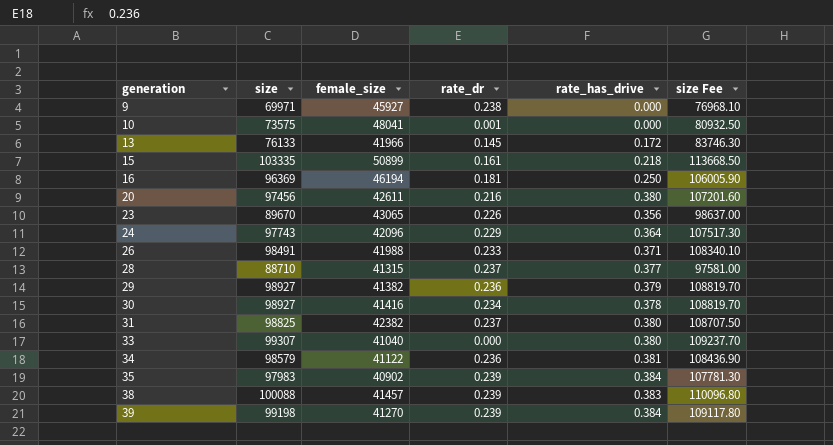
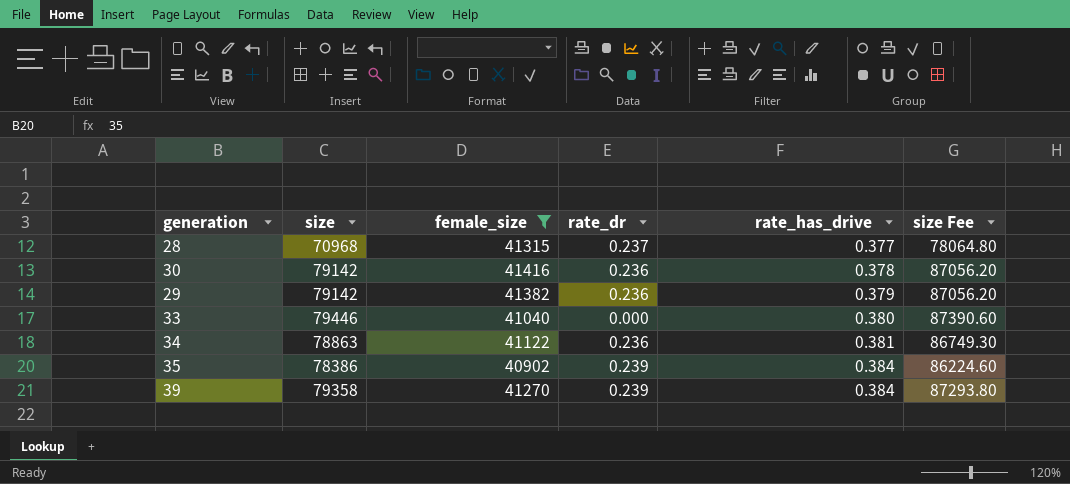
filter: none -> female_size <= 41416
row order: generation ascending -> rate_has_drive ascending
28 | size: 88710 -> 70968
28 | size Fee: 97581.00 -> 78064.80
30 | size: 98927 -> 79142
30 | rate_dr: 0.234 -> 0.236
30 | size Fee: 108819.70 -> 87056.20
29 | size: 98927 -> 79142
29 | size Fee: 108819.70 -> 87056.20
33 | size: 99307 -> 79446
33 | size Fee: 109237.70 -> 87390.60
34 | size: 98579 -> 78863
34 | size Fee: 108436.90 -> 86749.30
35 | size: 97983 -> 78386
35 | size Fee: 107781.30 -> 86224.60
39 | size: 99198 -> 79358
39 | size Fee: 109117.80 -> 87293.80

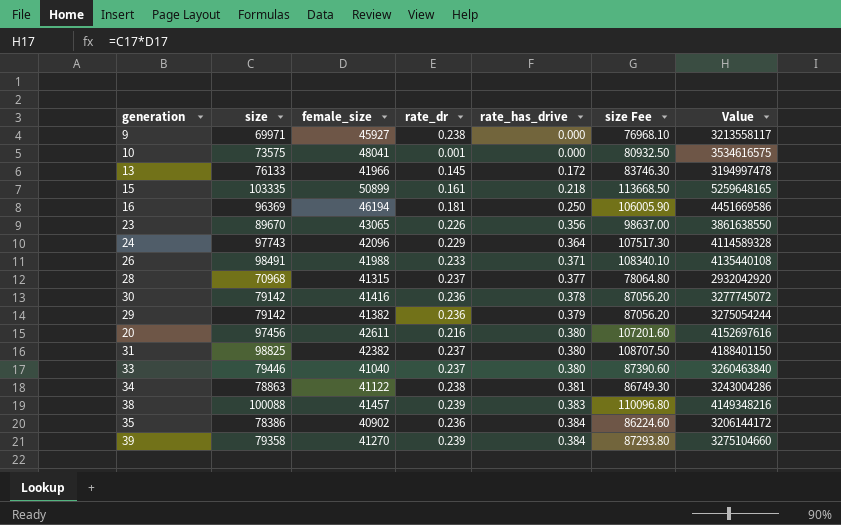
filter: female_size <= 41416 -> none
column Value | formula: none -> [size] * [female_size]
33 | rate_dr: 0.000 -> 0.237
34 | rate_dr: 0.236 -> 0.238
35 | rate_dr: 0.239 -> 0.236

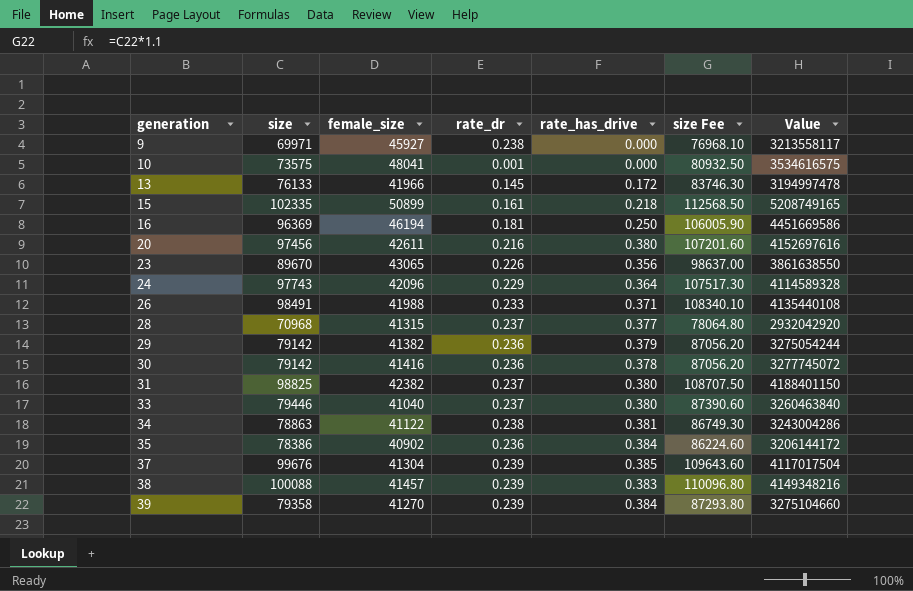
row order: rate_has_drive ascending -> generation ascending
15 | size: 103335 -> 102335
15 | size Fee: 113668.50 -> 112568.50
15 | Value: 5259648165 -> 5208749165
row 37: none -> 99676 | 41304 | 0.239 | 0.385 | 109643.60 | 4117017504

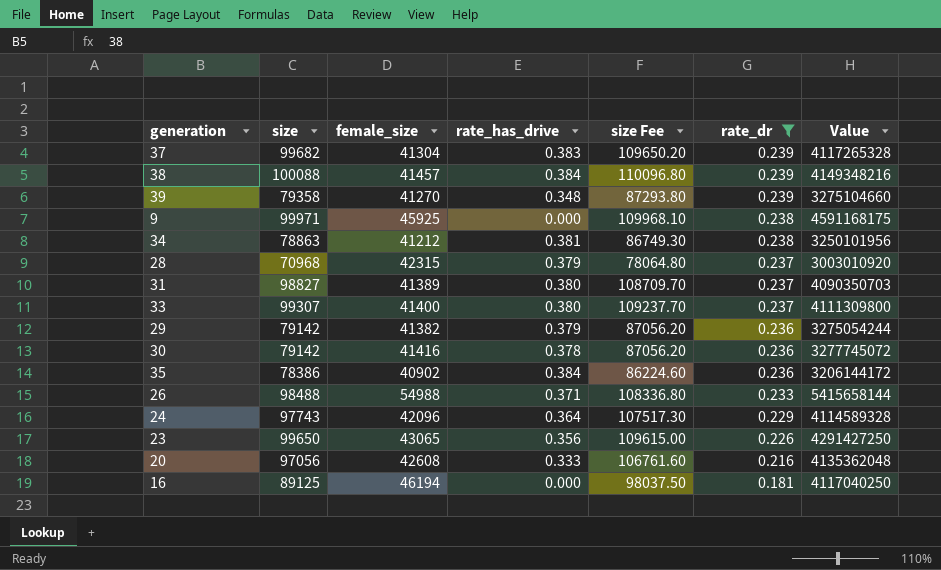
filter: none -> rate_dr >= 0.181
row order: generation ascending -> rate_dr descending
column rate_dr | position: 4 -> 6
37 | size: 99676 -> 99682
37 | rate_has_drive: 0.385 -> 0.383
37 | size Fee: 109643.60 -> 109650.20
37 | Value: 4117017504 -> 4117265328
38 | rate_has_drive: 0.383 -> 0.384
39 | rate_has_drive: 0.384 -> 0.348
9 | size: 69971 -> 99971
9 | female_size: 45927 -> 45925
9 | size Fee: 76968.10 -> 109968.10
9 | Value: 3213558117 -> 4591168175
34 | female_size: 41122 -> 41212
34 | Value: 3243004286 -> 3250101956
28 | female_size: 41315 -> 42315
28 | rate_has_drive: 0.377 -> 0.379
28 | Value: 2932042920 -> 3003010920
31 | size: 98825 -> 98827
31 | female_size: 42382 -> 41389
31 | size Fee: 108707.50 -> 108709.70
31 | Value: 4188401150 -> 4090350703
33 | size: 79446 -> 99307
33 | female_size: 41040 -> 41400
33 | size Fee: 87390.60 -> 109237.70
33 | Value: 3260463840 -> 4111309800
26 | size: 98491 -> 98488
26 | female_size: 41988 -> 54988
26 | size Fee: 108340.10 -> 108336.80
26 | Value: 4135440108 -> 5415658144
23 | size: 89670 -> 99650
23 | size Fee: 98637.00 -> 109615.00
23 | Value: 3861638550 -> 4291427250
20 | size: 97456 -> 97056
20 | female_size: 42611 -> 42608
20 | rate_has_drive: 0.380 -> 0.333
20 | size Fee: 107201.60 -> 106761.60
20 | Value: 4152697616 -> 4135362048
16 | size: 96369 -> 89125
16 | rate_has_drive: 0.250 -> 0.000
16 | size Fee: 106005.90 -> 98037.50
16 | Value: 4451669586 -> 4117040250

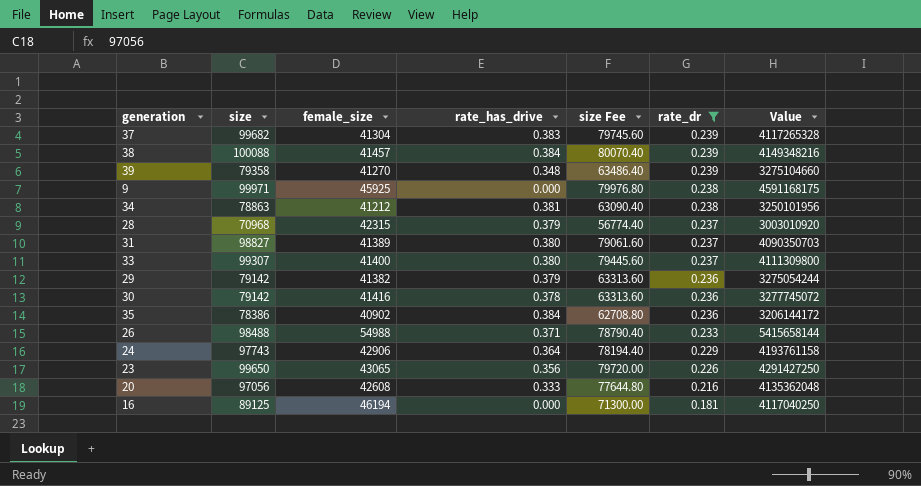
column size Fee | formula: [size] * 1.1 -> [size] * 0.8
24 | female_size: 42096 -> 42906
24 | Value: 4114589328 -> 4193761158

